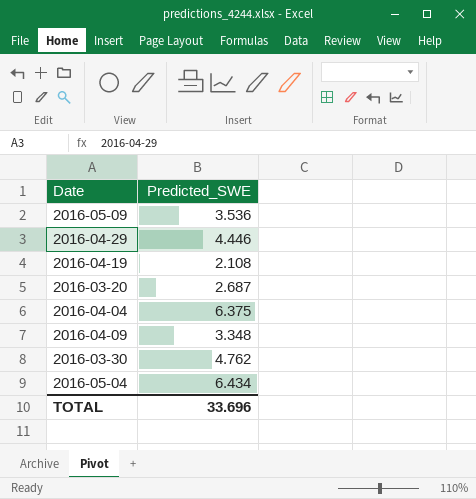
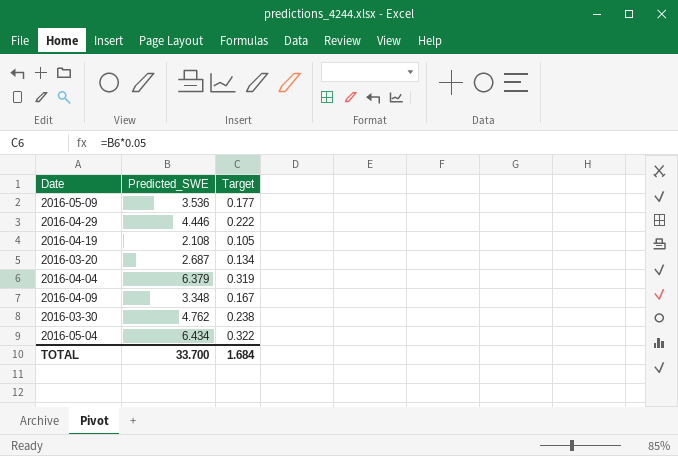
column Target | formula: none -> [Predicted_SWE] * 0.05
2016-04-04 | Predicted_SWE: 6.375 -> 6.379
TOTAL | Predicted_SWE: 33.696 -> 33.700

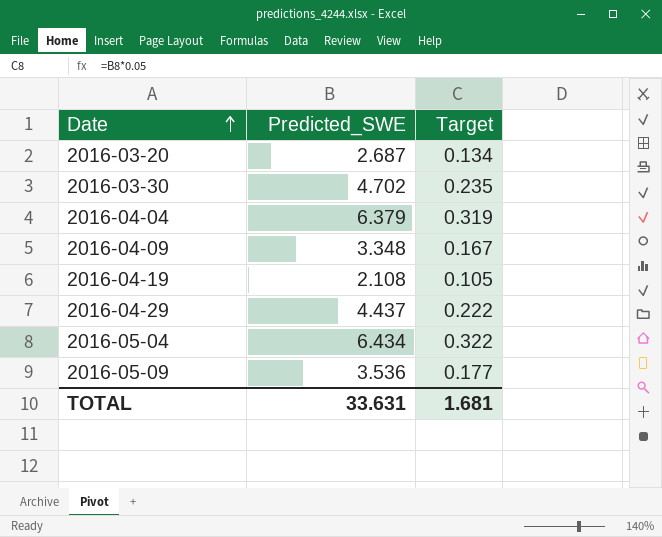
row order: none -> Date ascending
2016-03-30 | Predicted_SWE: 4.762 -> 4.702
2016-03-30 | Target: 0.238 -> 0.235
2016-04-29 | Predicted_SWE: 4.446 -> 4.437
TOTAL | Predicted_SWE: 33.700 -> 33.631
TOTAL | Target: 1.684 -> 1.681

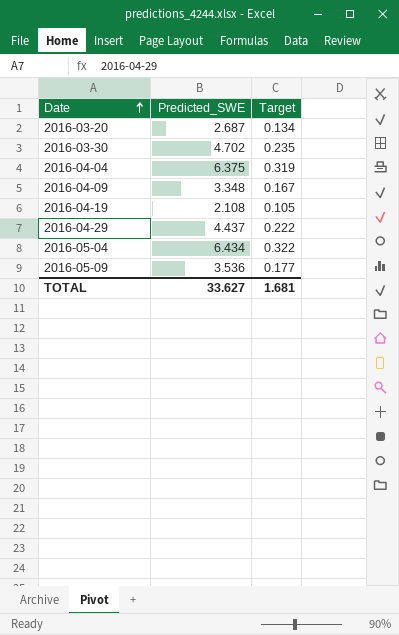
2016-04-04 | Predicted_SWE: 6.379 -> 6.375
TOTAL | Predicted_SWE: 33.631 -> 33.627

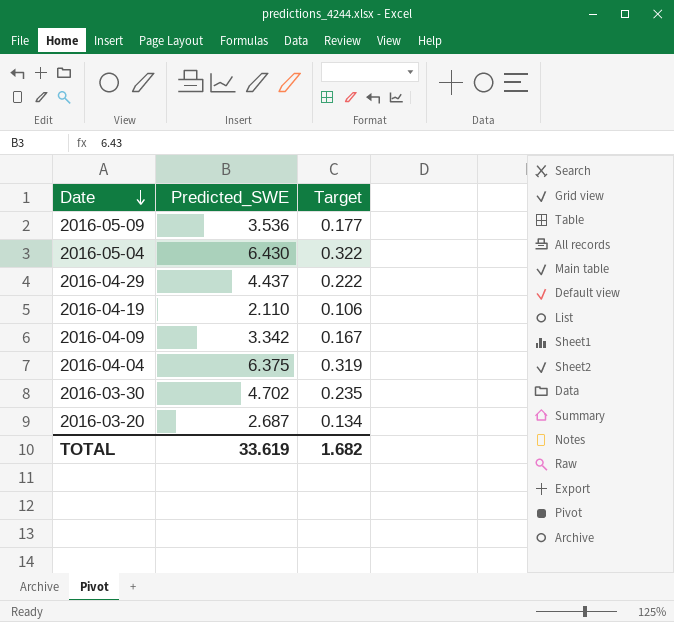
row order: Date ascending -> Date descending
2016-05-04 | Predicted_SWE: 6.434 -> 6.430
2016-04-19 | Predicted_SWE: 2.108 -> 2.110
2016-04-19 | Target: 0.105 -> 0.106
2016-04-09 | Predicted_SWE: 3.348 -> 3.342
TOTAL | Predicted_SWE: 33.627 -> 33.619
TOTAL | Target: 1.681 -> 1.682

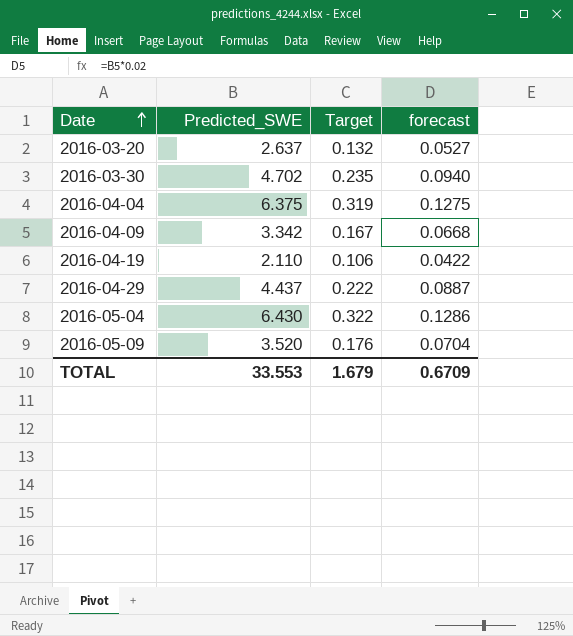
row order: Date descending -> Date ascending
column forecast | formula: none -> [Predicted_SWE] * 0.02
2016-03-20 | Predicted_SWE: 2.687 -> 2.637
2016-03-20 | Target: 0.134 -> 0.132
2016-05-09 | Predicted_SWE: 3.536 -> 3.520
2016-05-09 | Target: 0.177 -> 0.176
TOTAL | Predicted_SWE: 33.619 -> 33.553
TOTAL | Target: 1.682 -> 1.679

